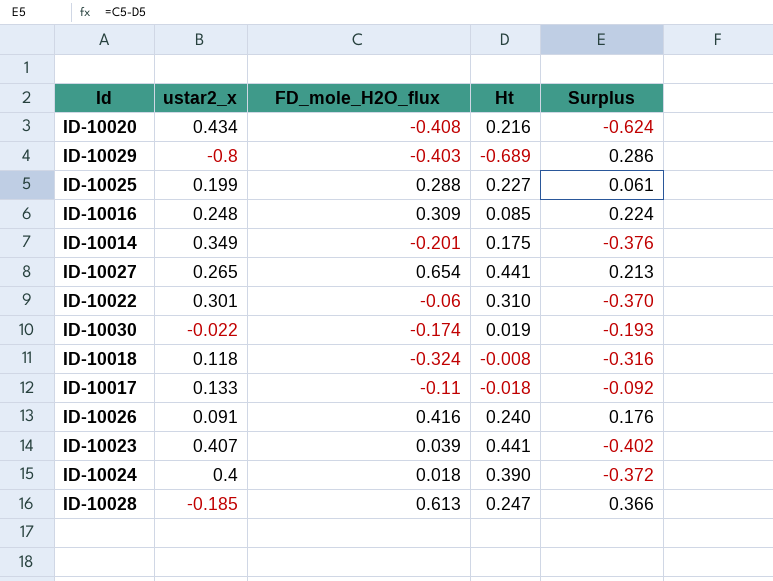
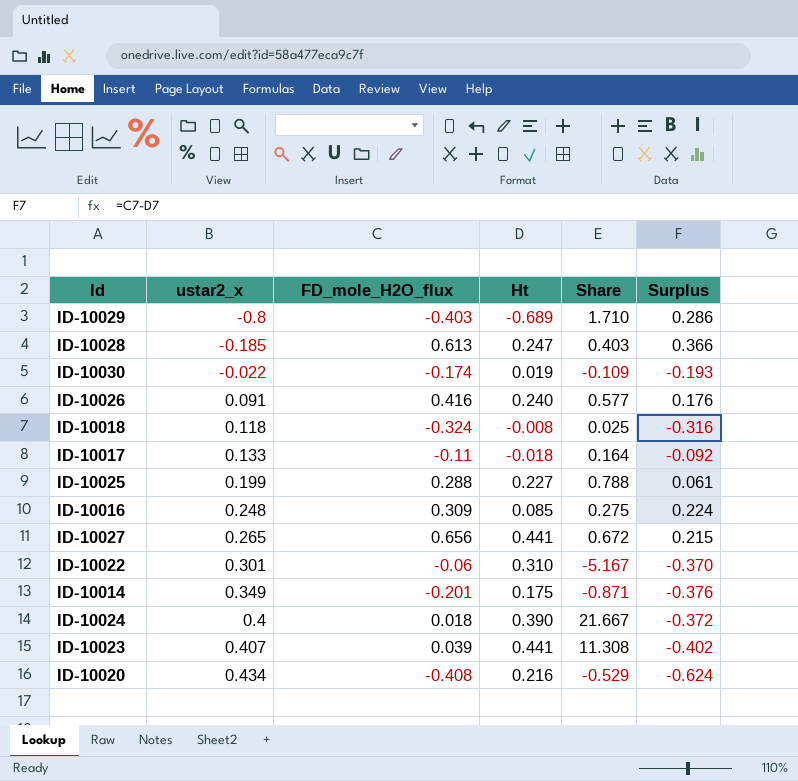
row order: none -> ustar2_x ascending
column Share | formula: none -> [Ht] / [FD_mole_H2O_flux]
ID-10027 | FD_mole_H2O_flux: 0.654 -> 0.656
ID-10027 | Surplus: 0.213 -> 0.215

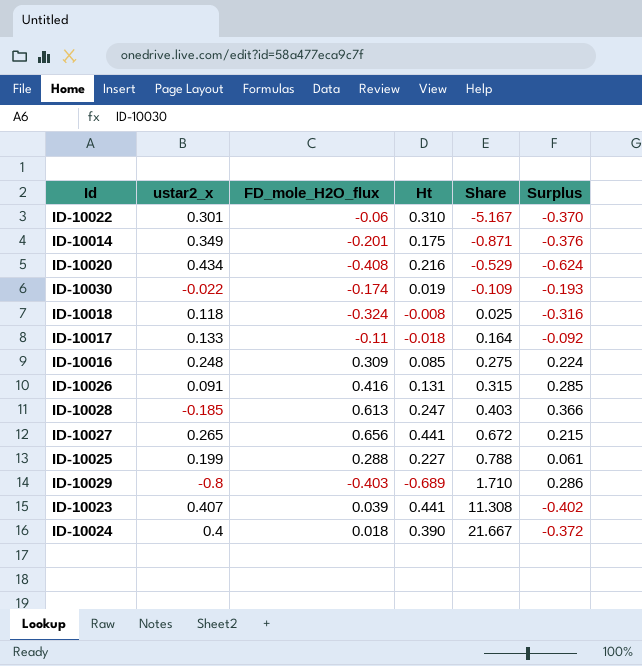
row order: ustar2_x ascending -> Share ascending
ID-10026 | Ht: 0.240 -> 0.131
ID-10026 | Share: 0.577 -> 0.315
ID-10026 | Surplus: 0.176 -> 0.285

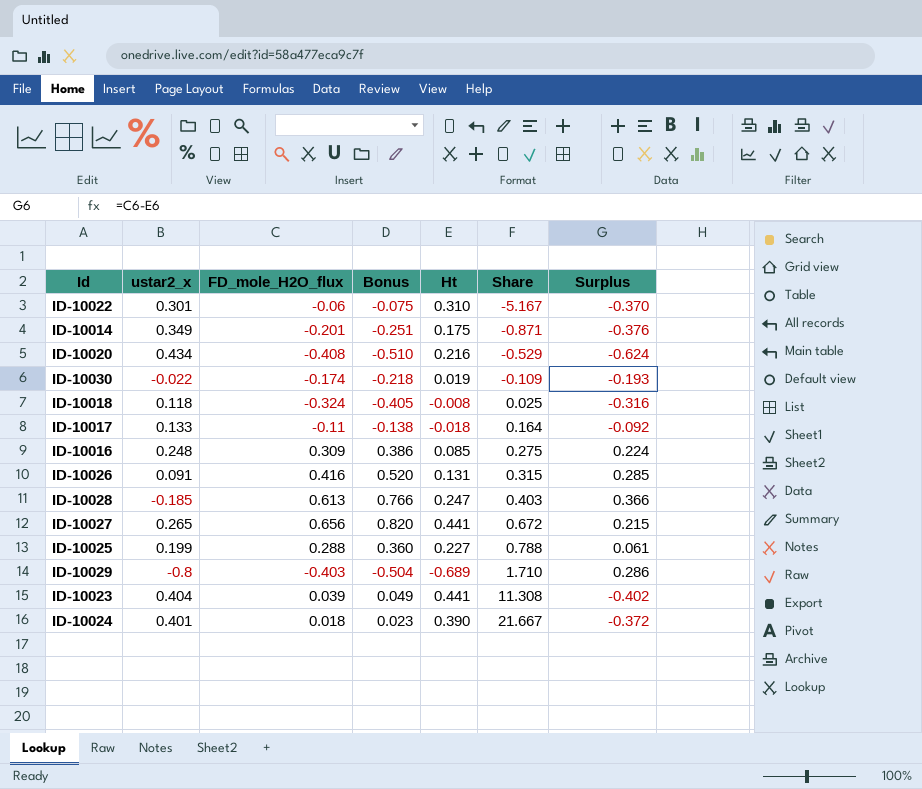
column Bonus | formula: none -> [FD_mole_H2O_flux] * 1.25
ID-10023 | ustar2_x: 0.407 -> 0.404
ID-10024 | ustar2_x: 0.4 -> 0.401

